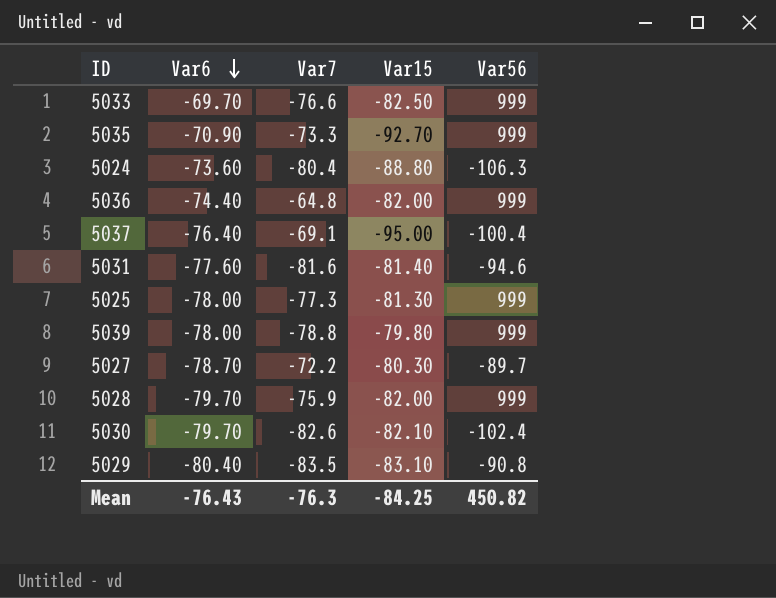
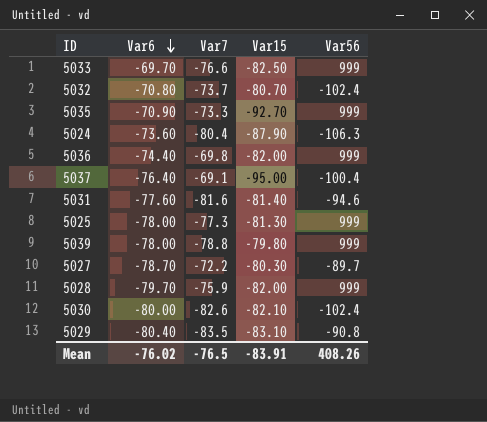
row 5032: none -> -70.80 | -73.7 | -80.70 | -102.4
5024 | Var15: -88.80 -> -87.90
5036 | Var7: -64.8 -> -69.8
5030 | Var6: -79.70 -> -80.00
Mean | Var6: -76.43 -> -76.02
Mean | Var7: -76.3 -> -76.5
Mean | Var15: -84.25 -> -83.91
Mean | Var56: 450.82 -> 408.26

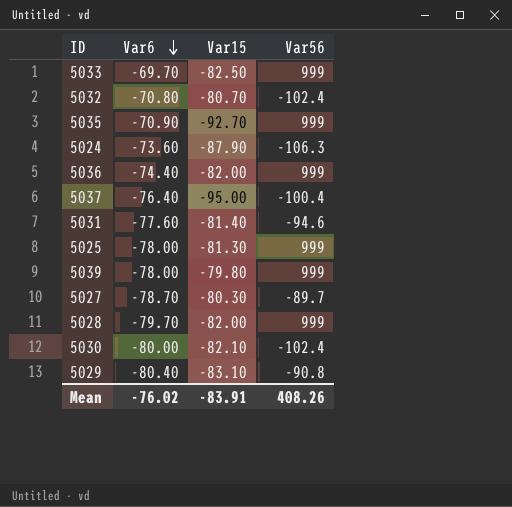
column Var7 | position: 3 -> none

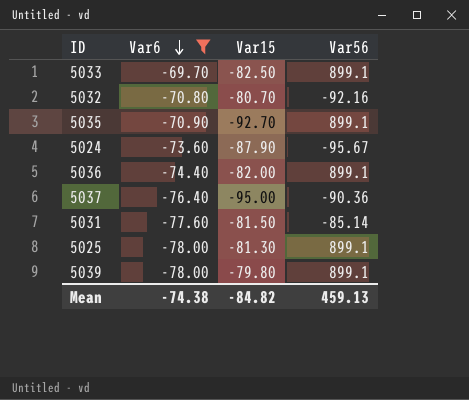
filter: none -> Var6 >= -78.00
5033 | Var56: 999 -> 899.1
5032 | Var56: -102.4 -> -92.16
5035 | Var56: 999 -> 899.1
5024 | Var56: -106.3 -> -95.67
5036 | Var56: 999 -> 899.1
5037 | Var56: -100.4 -> -90.36
5031 | Var15: -81.40 -> -81.50
5031 | Var56: -94.6 -> -85.14
5025 | Var56: 999 -> 899.1
5039 | Var56: 999 -> 899.1
Mean | Var6: -76.02 -> -74.38
Mean | Var15: -83.91 -> -84.82
Mean | Var56: 408.26 -> 459.13

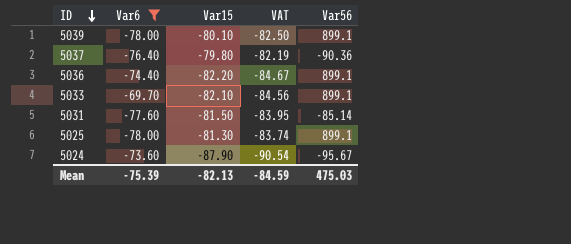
row order: Var6 descending -> ID descending
column VAT | formula: none -> [Var15] * 1.03
row 5032: -70.80 | -80.70 | -92.16 -> none
row 5035: -70.90 | -92.70 | 899.1 -> none
5039 | Var15: -79.80 -> -80.10
5037 | Var15: -95.00 -> -79.80
5036 | Var15: -82.00 -> -82.20
5033 | Var15: -82.50 -> -82.10
Mean | Var6: -74.38 -> -75.39
Mean | Var15: -84.82 -> -82.13
Mean | Var56: 459.13 -> 475.03

